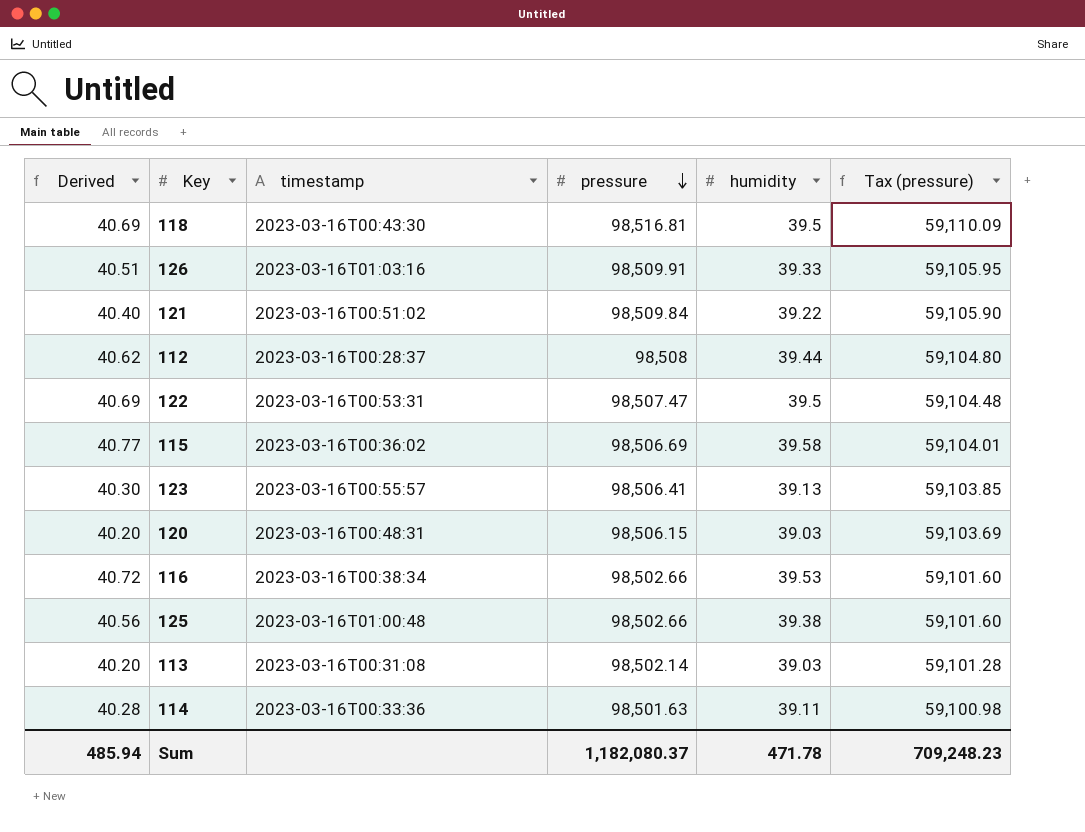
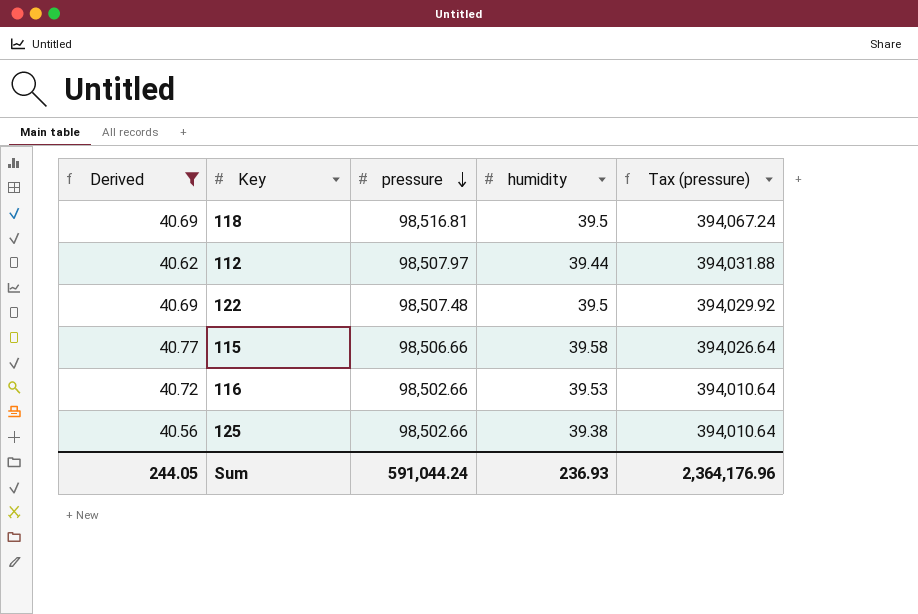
filter: none -> Derived >= 40.56
column timestamp | position: 3 -> none
column Tax (pressure) | formula: [pressure] * 0.6 -> [pressure] * 4
112 | pressure: 98,508 -> 98,507.97
122 | pressure: 98,507.47 -> 98,507.48
115 | pressure: 98,506.69 -> 98,506.66
Sum | Derived: 485.94 -> 244.05
Sum | pressure: 1,182,080.37 -> 591,044.24
Sum | humidity: 471.78 -> 236.93
Sum | Tax (pressure): 709,248.23 -> 2,364,176.96

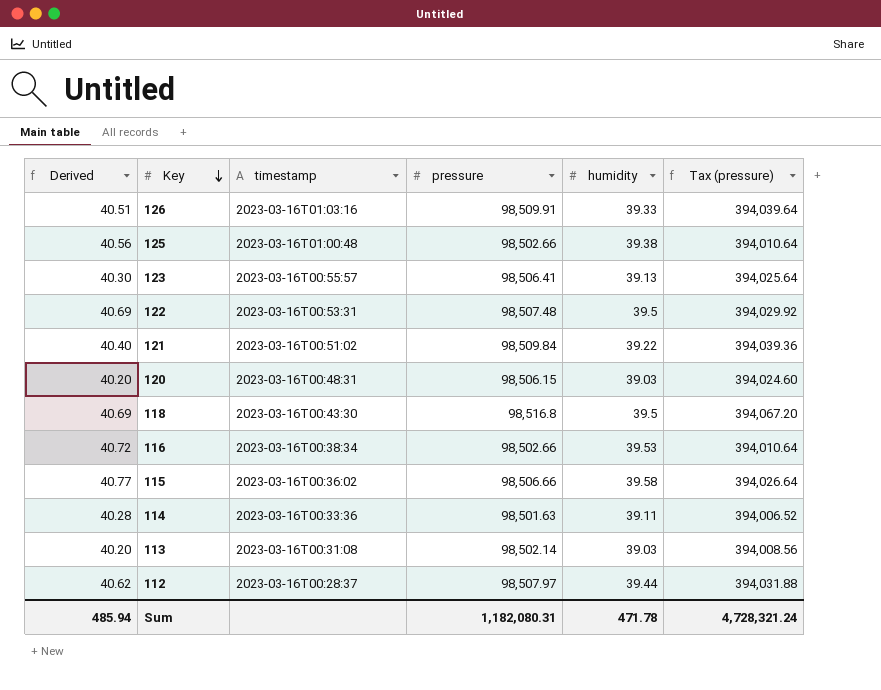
filter: Derived >= 40.56 -> none
row order: pressure descending -> Key descending
column timestamp | position: none -> 3
118 | pressure: 98,516.81 -> 98,516.8
118 | Tax (pressure): 394,067.24 -> 394,067.20
Sum | Derived: 244.05 -> 485.94
Sum | pressure: 591,044.24 -> 1,182,080.31
Sum | humidity: 236.93 -> 471.78
Sum | Tax (pressure): 2,364,176.96 -> 4,728,321.24

